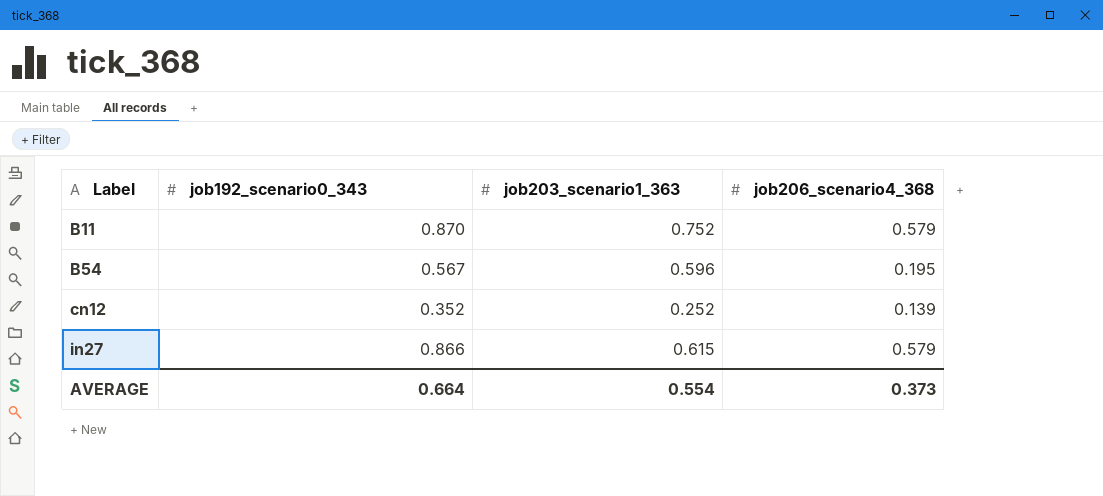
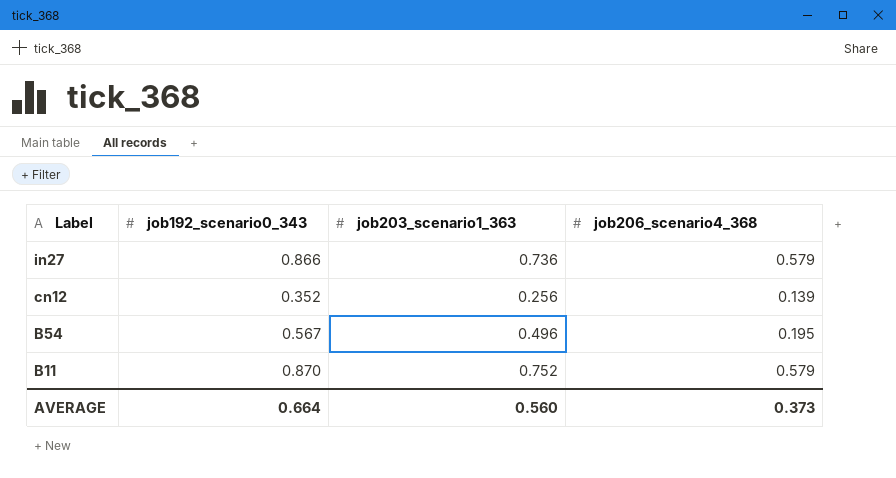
row order: Label ascending -> Label descending
in27 | job203_scenario1_363: 0.615 -> 0.736
cn12 | job203_scenario1_363: 0.252 -> 0.256
B54 | job203_scenario1_363: 0.596 -> 0.496
AVERAGE | job203_scenario1_363: 0.554 -> 0.560

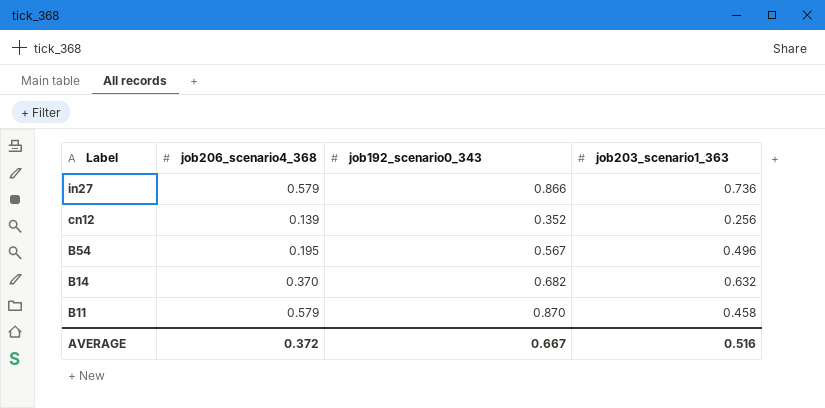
column job206_scenario4_368 | position: 4 -> 2
row B14: none -> 0.370 | 0.682 | 0.632
B11 | job203_scenario1_363: 0.752 -> 0.458
AVERAGE | job206_scenario4_368: 0.373 -> 0.372
AVERAGE | job192_scenario0_343: 0.664 -> 0.667
AVERAGE | job203_scenario1_363: 0.560 -> 0.516

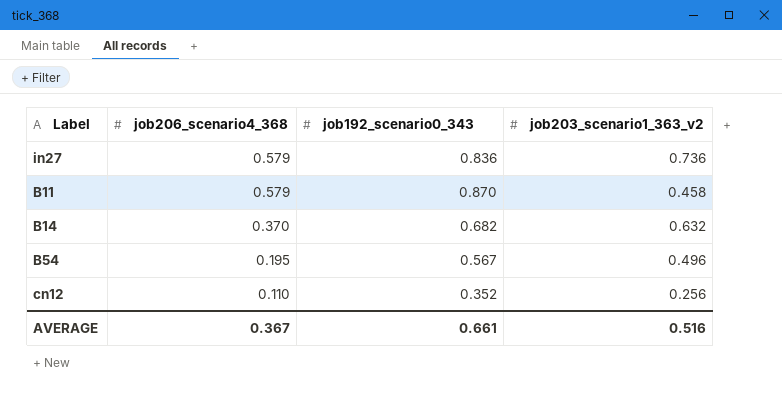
row order: Label descending -> job206_scenario4_368 descending
column name: job203_scenario1_363 -> job203_scenario1_363_v2
in27 | job192_scenario0_343: 0.866 -> 0.836
cn12 | job206_scenario4_368: 0.139 -> 0.110
AVERAGE | job206_scenario4_368: 0.372 -> 0.367
AVERAGE | job192_scenario0_343: 0.667 -> 0.661

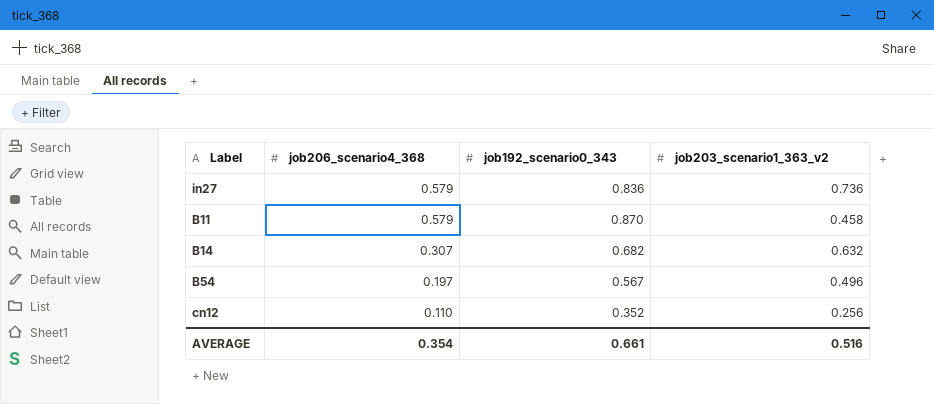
B14 | job206_scenario4_368: 0.370 -> 0.307
B54 | job206_scenario4_368: 0.195 -> 0.197
AVERAGE | job206_scenario4_368: 0.367 -> 0.354

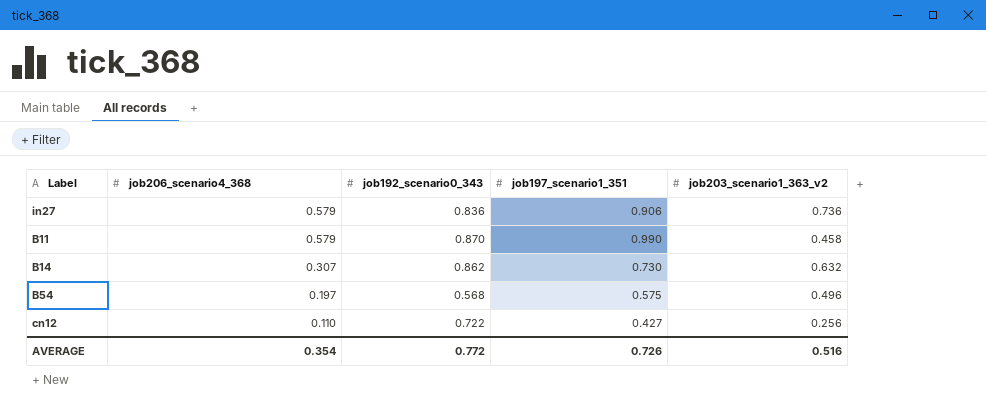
column job197_scenario1_351 | position: none -> 4
B14 | job192_scenario0_343: 0.682 -> 0.862
B54 | job192_scenario0_343: 0.567 -> 0.568
cn12 | job192_scenario0_343: 0.352 -> 0.722
AVERAGE | job192_scenario0_343: 0.661 -> 0.772

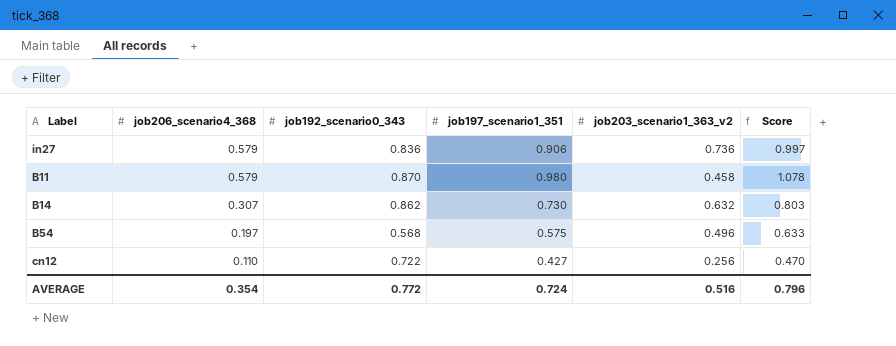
column Score | formula: none -> [job197_scenario1_351] * 1.1
B11 | job197_scenario1_351: 0.990 -> 0.980
AVERAGE | job197_scenario1_351: 0.726 -> 0.724

